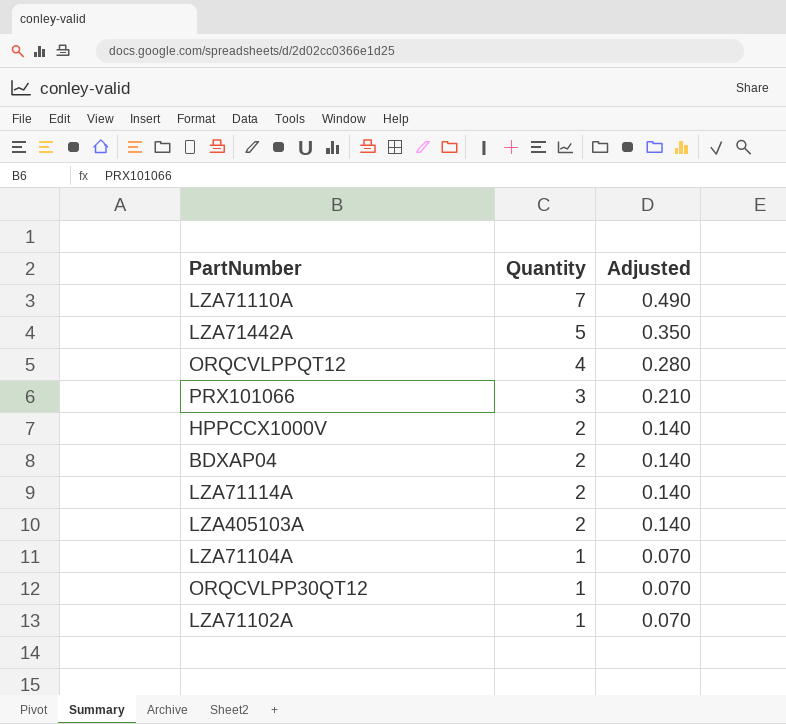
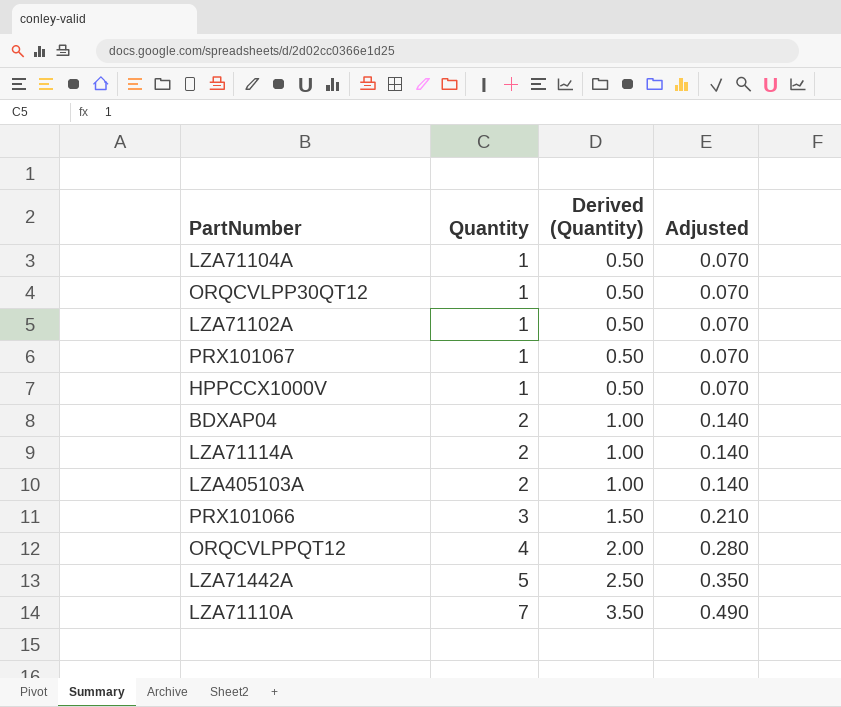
row order: Quantity descending -> Quantity ascending
column Derived (Quantity) | formula: none -> [Quantity] * 0.5
row PRX101067: none -> 1 | 0.50 | 0.070
HPPCCX1000V | Quantity: 2 -> 1
HPPCCX1000V | Adjusted: 0.140 -> 0.070

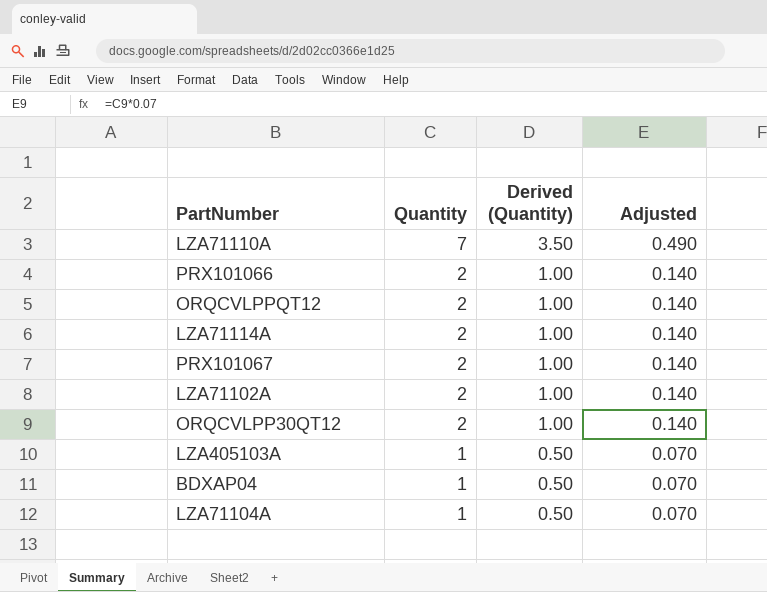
row order: Quantity ascending -> Quantity descending
row HPPCCX1000V: 1 | 0.50 | 0.070 -> none
row LZA71442A: 5 | 2.50 | 0.350 -> none
PRX101066 | Quantity: 3 -> 2
PRX101066 | Derived (Quantity): 1.50 -> 1.00
PRX101066 | Adjusted: 0.210 -> 0.140
ORQCVLPPQT12 | Quantity: 4 -> 2
ORQCVLPPQT12 | Derived (Quantity): 2.00 -> 1.00
ORQCVLPPQT12 | Adjusted: 0.280 -> 0.140
PRX101067 | Quantity: 1 -> 2
PRX101067 | Derived (Quantity): 0.50 -> 1.00
PRX101067 | Adjusted: 0.070 -> 0.140
LZA71102A | Quantity: 1 -> 2
LZA71102A | Derived (Quantity): 0.50 -> 1.00
LZA71102A | Adjusted: 0.070 -> 0.140
ORQCVLPP30QT12 | Quantity: 1 -> 2
ORQCVLPP30QT12 | Derived (Quantity): 0.50 -> 1.00
ORQCVLPP30QT12 | Adjusted: 0.070 -> 0.140
LZA405103A | Quantity: 2 -> 1
LZA405103A | Derived (Quantity): 1.00 -> 0.50
LZA405103A | Adjusted: 0.140 -> 0.070
BDXAP04 | Quantity: 2 -> 1
BDXAP04 | Derived (Quantity): 1.00 -> 0.50
BDXAP04 | Adjusted: 0.140 -> 0.070

